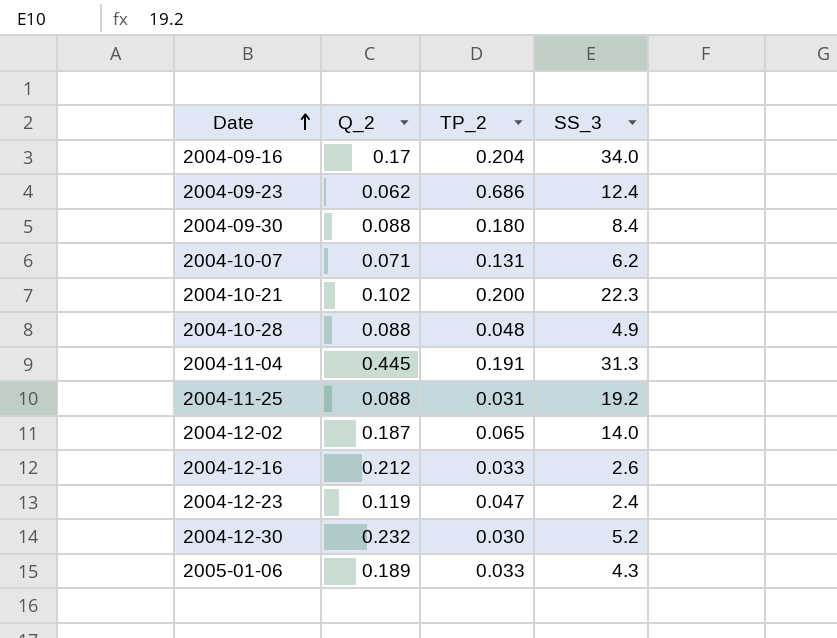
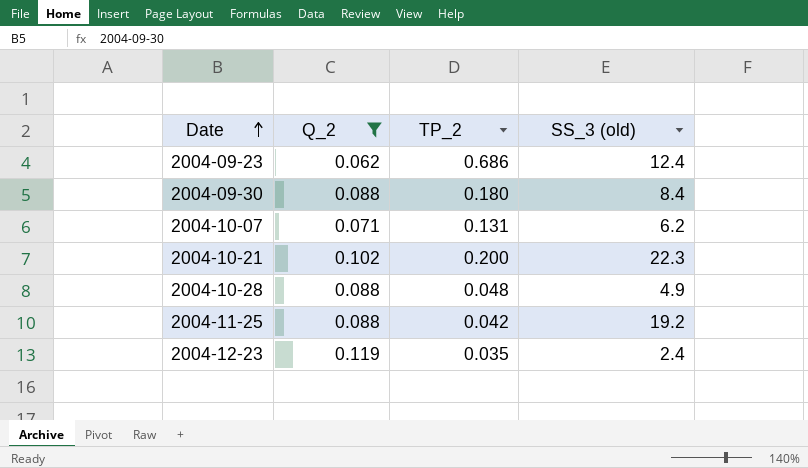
filter: none -> Q_2 <= 0.119
column name: SS_3 -> SS_3 (old)
2004-11-25 | TP_2: 0.031 -> 0.042
2004-12-23 | TP_2: 0.047 -> 0.035

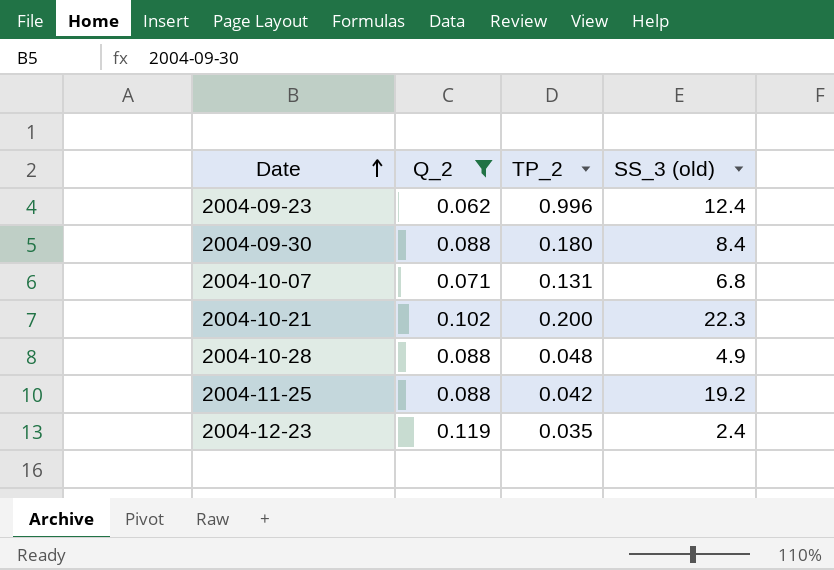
2004-09-23 | TP_2: 0.686 -> 0.996
2004-10-07 | SS_3 (old): 6.2 -> 6.8

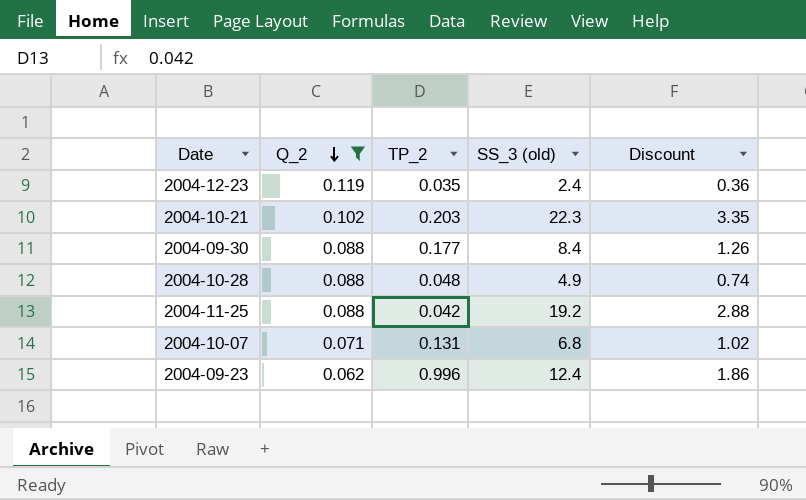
row order: Date ascending -> Q_2 descending
column Discount | formula: none -> [SS_3 (old)] * 0.15
2004-10-21 | TP_2: 0.200 -> 0.203
2004-09-30 | TP_2: 0.180 -> 0.177

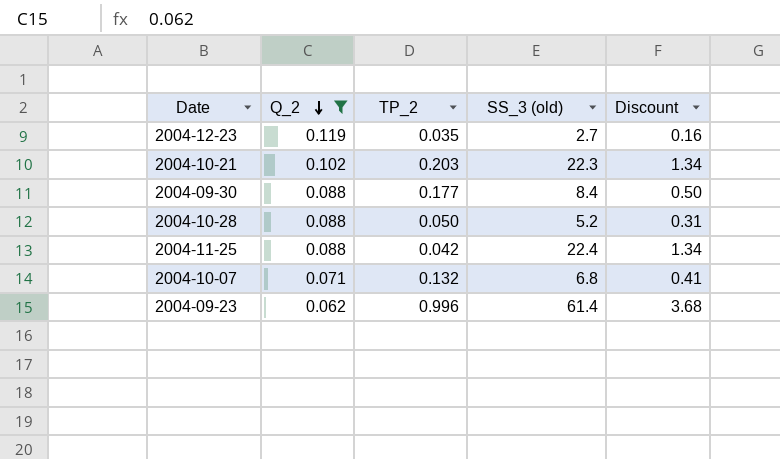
column Discount | formula: [SS_3 (old)] * 0.15 -> [SS_3 (old)] * 0.06
2004-12-23 | SS_3 (old): 2.4 -> 2.7
2004-10-28 | TP_2: 0.048 -> 0.050
2004-10-28 | SS_3 (old): 4.9 -> 5.2
2004-11-25 | SS_3 (old): 19.2 -> 22.4
2004-10-07 | TP_2: 0.131 -> 0.132
2004-09-23 | SS_3 (old): 12.4 -> 61.4

